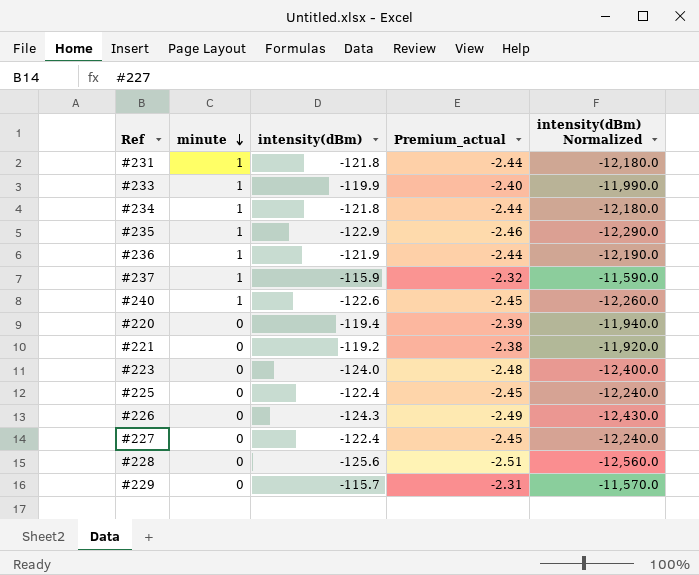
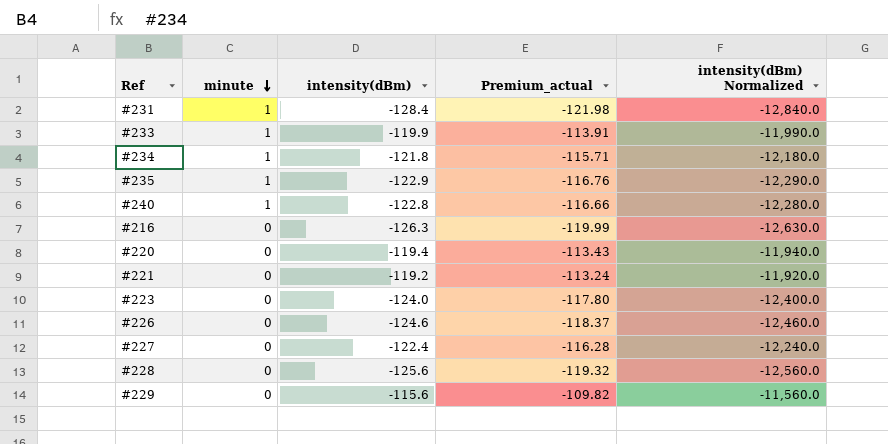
column Premium_actual | formula: [intensity(dBm)] * 0.02 -> [intensity(dBm)] * 0.95
row #236: 1 | -121.9 | -2.44 | -12,190.0 -> none
row #237: 1 | -115.9 | -2.32 | -11,590.0 -> none
row #225: 0 | -122.4 | -2.45 | -12,240.0 -> none
#231 | intensity(dBm): -121.8 -> -128.4
#231 | intensity(dBm) Normalized: -12,180.0 -> -12,840.0
#240 | intensity(dBm): -122.6 -> -122.8
#240 | intensity(dBm) Normalized: -12,260.0 -> -12,280.0
row #216: none -> 0 | -126.3 | -119.99 | -12,630.0
#226 | intensity(dBm): -124.3 -> -124.6
#226 | intensity(dBm) Normalized: -12,430.0 -> -12,460.0
#229 | intensity(dBm): -115.7 -> -115.6
#229 | intensity(dBm) Normalized: -11,570.0 -> -11,560.0

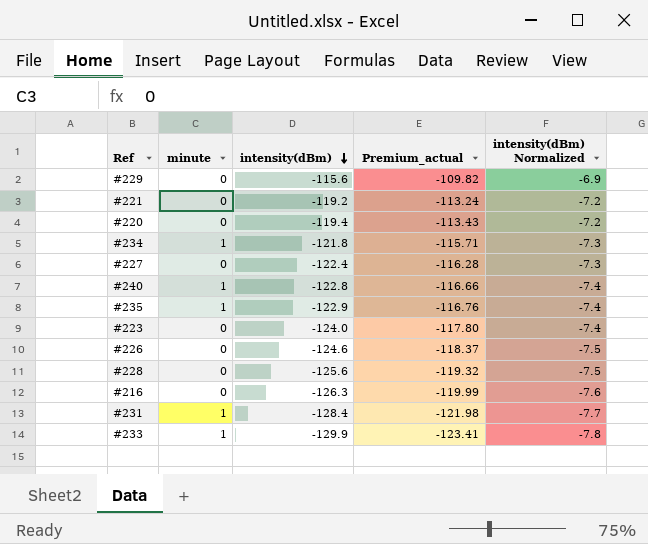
row order: minute descending -> intensity(dBm) descending
column intensity(dBm) Normalized | formula: [intensity(dBm)] * 100 -> [intensity(dBm)] * 0.06
#233 | intensity(dBm): -119.9 -> -129.9
#233 | Premium_actual: -113.91 -> -123.41

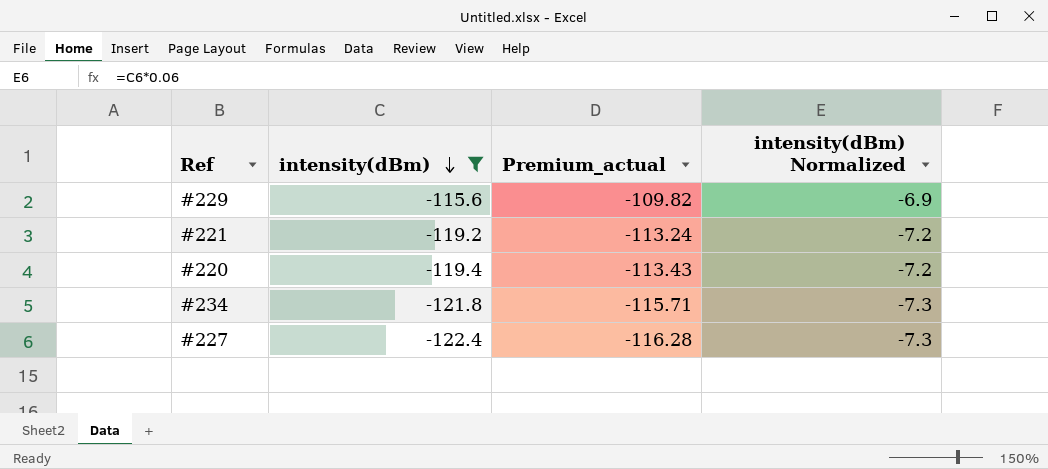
filter: none -> intensity(dBm) >= -122.4
column minute | position: 2 -> none

